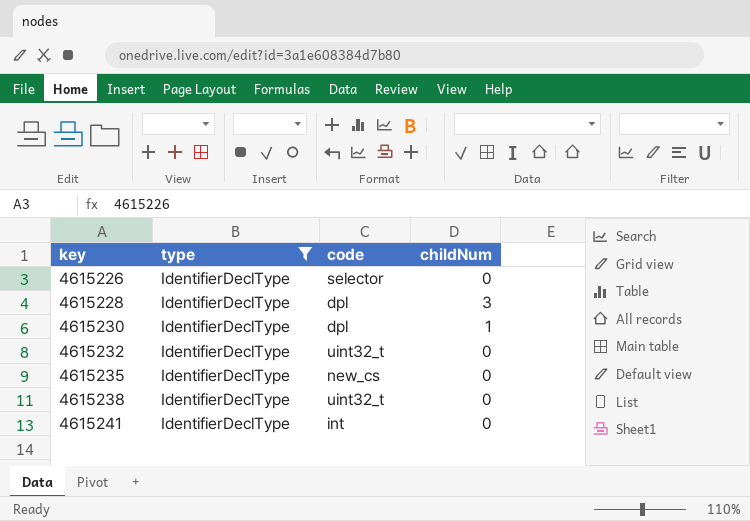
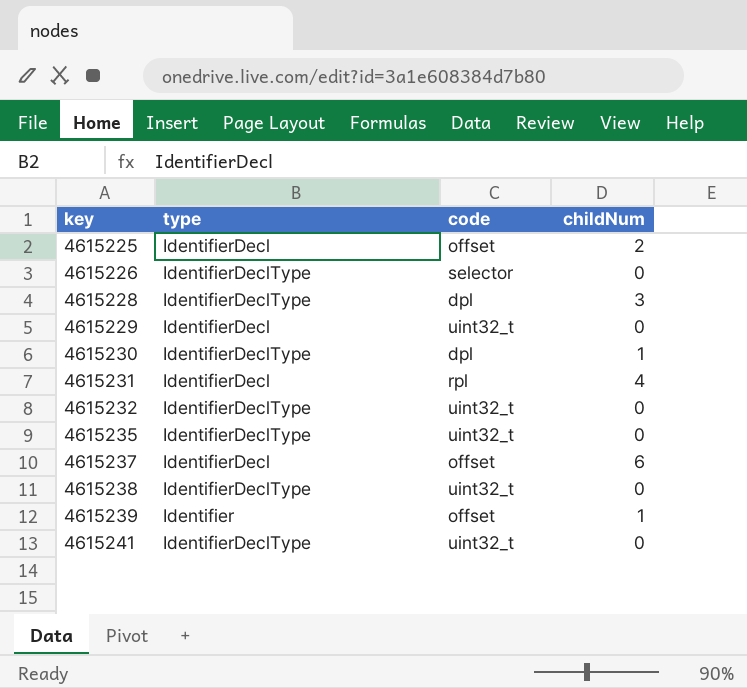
filter: type = IdentifierDeclType -> none
4615235 | code: new_cs -> uint32_t
4615241 | code: int -> uint32_t

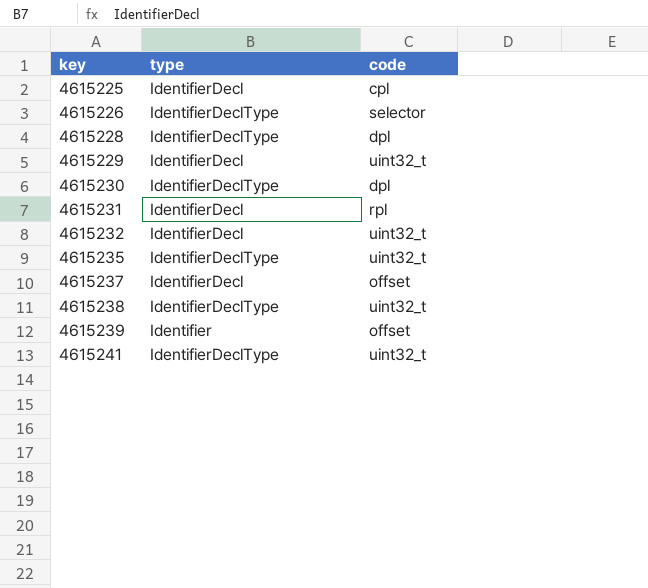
column childNum | position: 4 -> none
4615225 | code: offset -> cpl
4615232 | type: IdentifierDeclType -> IdentifierDecl

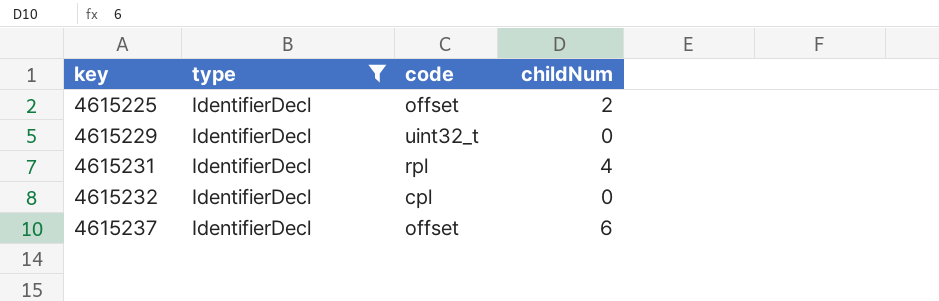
filter: none -> type = IdentifierDecl
column childNum | position: none -> 4
4615225 | code: cpl -> offset
4615232 | code: uint32_t -> cpl

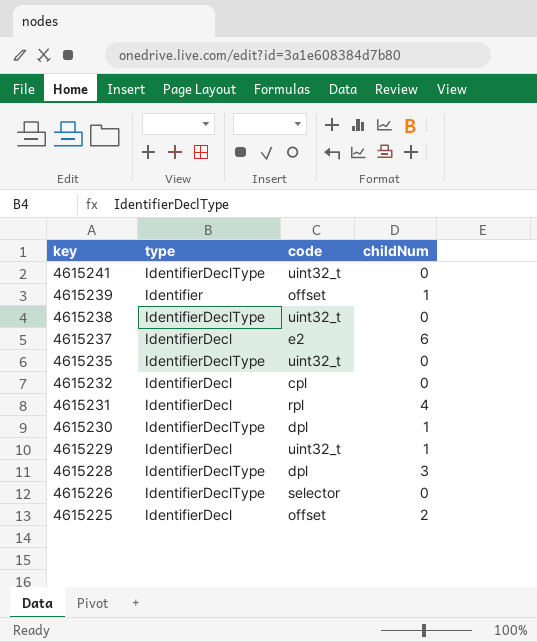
filter: type = IdentifierDecl -> none
row order: key ascending -> key descending
4615237 | code: offset -> e2
4615229 | childNum: 0 -> 1

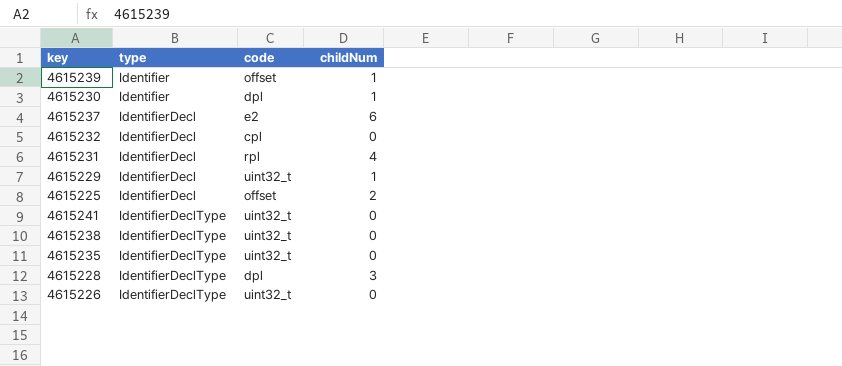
row order: key descending -> type ascending
4615230 | type: IdentifierDeclType -> Identifier
4615226 | code: selector -> uint32_t

